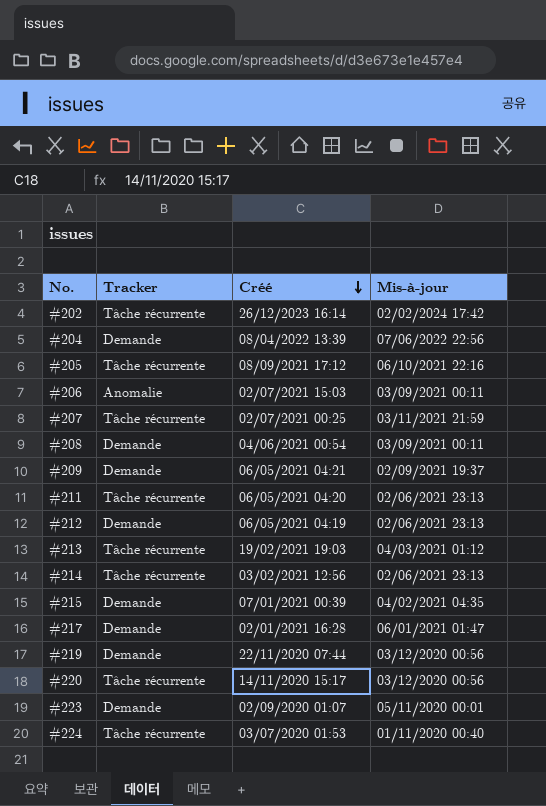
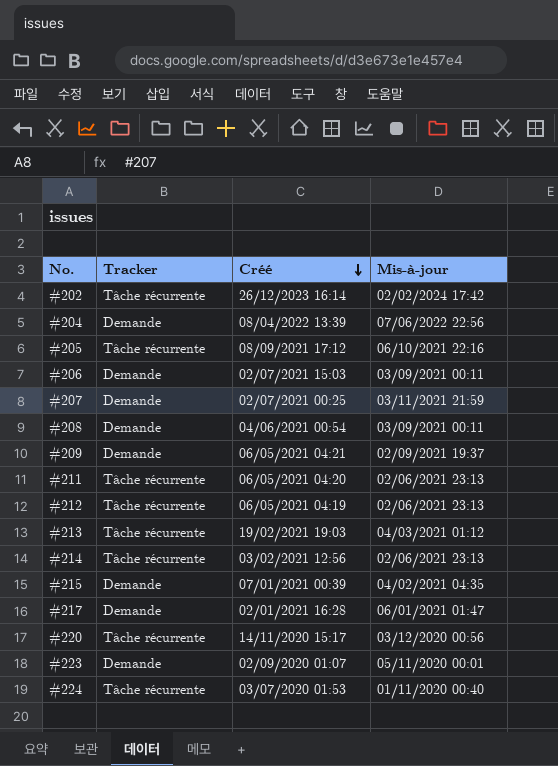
row #219: Demande | 22/11/2020 07:44 | 03/12/2020 00:56 -> none
#206 | Tracker: Anomalie -> Demande
#207 | Tracker: Tâche récurrente -> Demande
#212 | Tracker: Demande -> Tâche récurrente

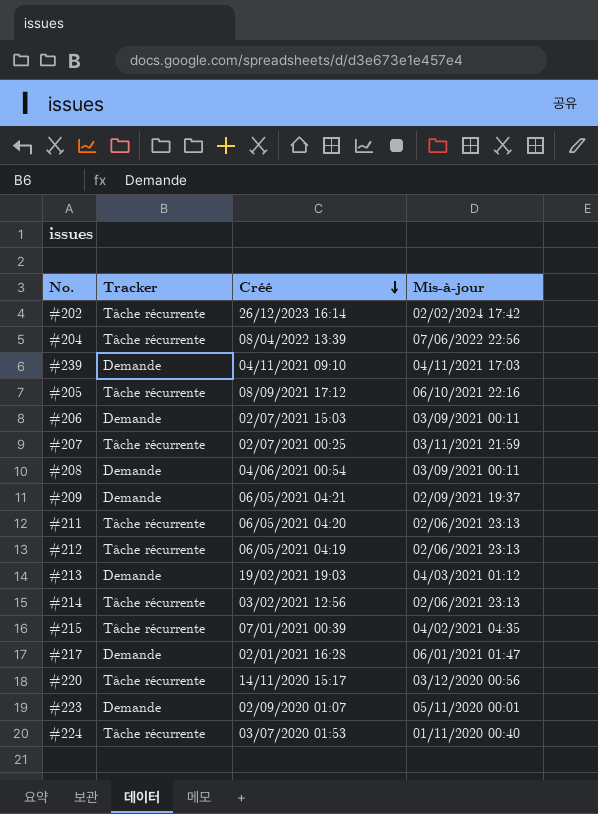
#204 | Tracker: Demande -> Tâche récurrente
row #239: none -> Demande | 04/11/2021 09:10 | 04/11/2021 17:03
#207 | Tracker: Demande -> Tâche récurrente
#213 | Tracker: Tâche récurrente -> Demande
#215 | Tracker: Demande -> Tâche récurrente

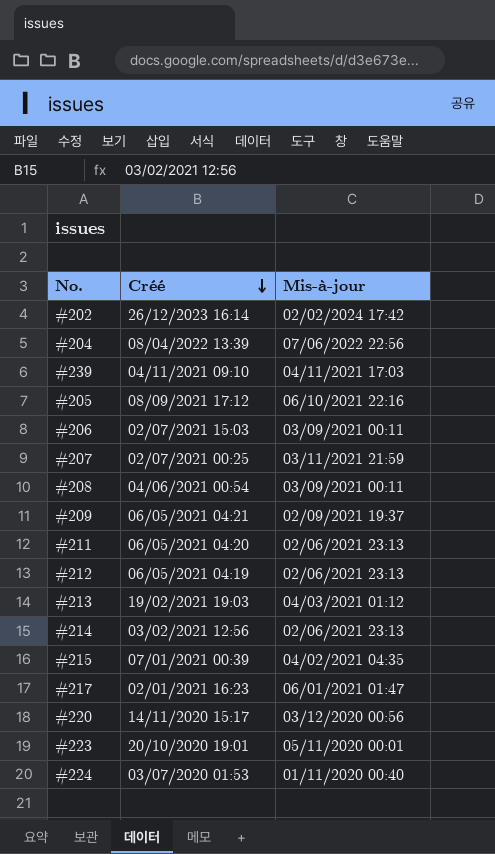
column Tracker | position: 2 -> none
#217 | Créé: 02/01/2021 16:28 -> 02/01/2021 16:23
#223 | Créé: 02/09/2020 01:07 -> 20/10/2020 19:01

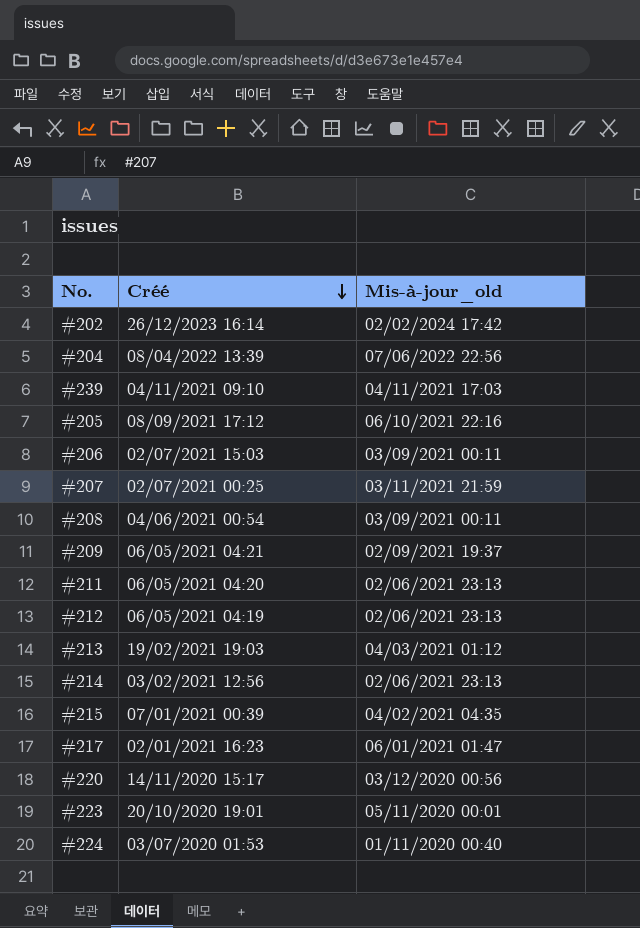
column name: Mis-à-jour -> Mis-à-jour_old

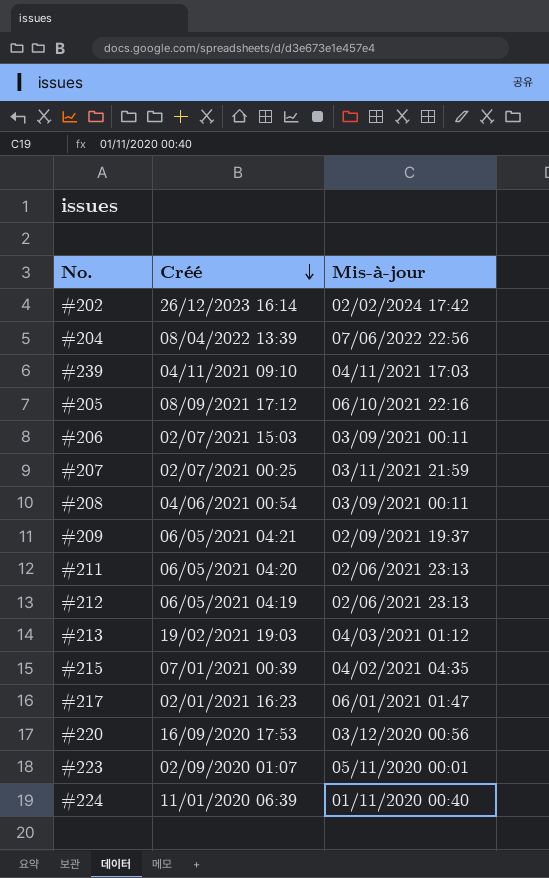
column name: Mis-à-jour_old -> Mis-à-jour
row #214: 03/02/2021 12:56 | 02/06/2021 23:13 -> none
#220 | Créé: 14/11/2020 15:17 -> 16/09/2020 17:53
#223 | Créé: 20/10/2020 19:01 -> 02/09/2020 01:07
#224 | Créé: 03/07/2020 01:53 -> 11/01/2020 06:39

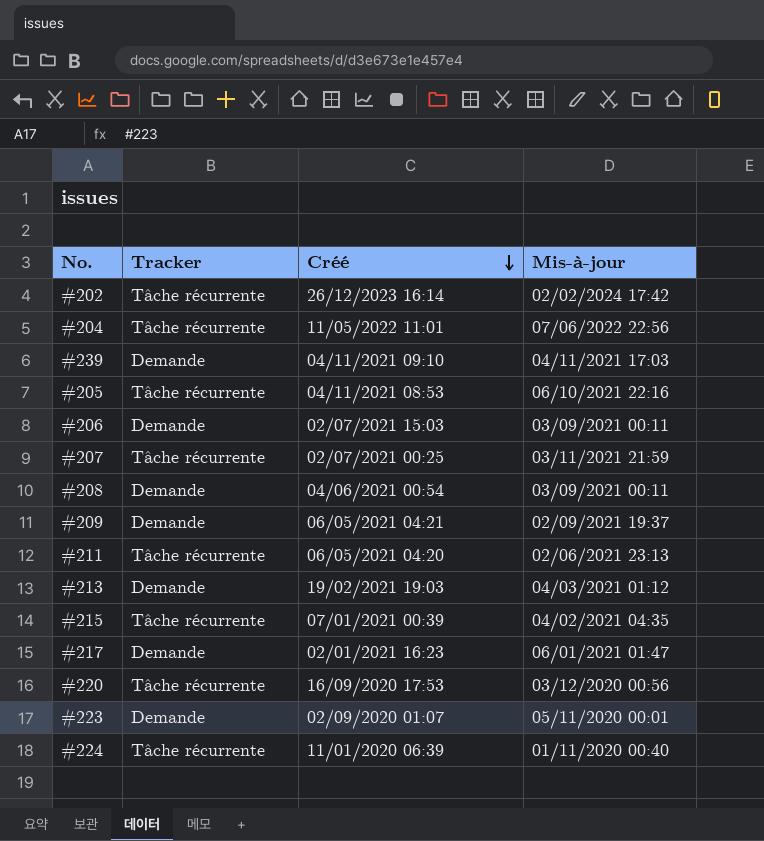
column Tracker | position: none -> 2
row #212: 06/05/2021 04:19 | 02/06/2021 23:13 -> none
#204 | Créé: 08/04/2022 13:39 -> 11/05/2022 11:01
#205 | Créé: 08/09/2021 17:12 -> 04/11/2021 08:53

